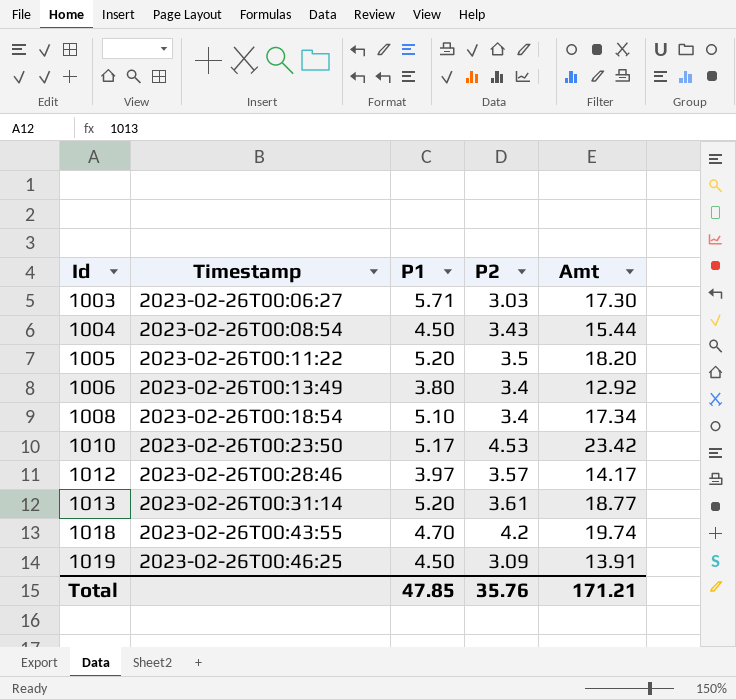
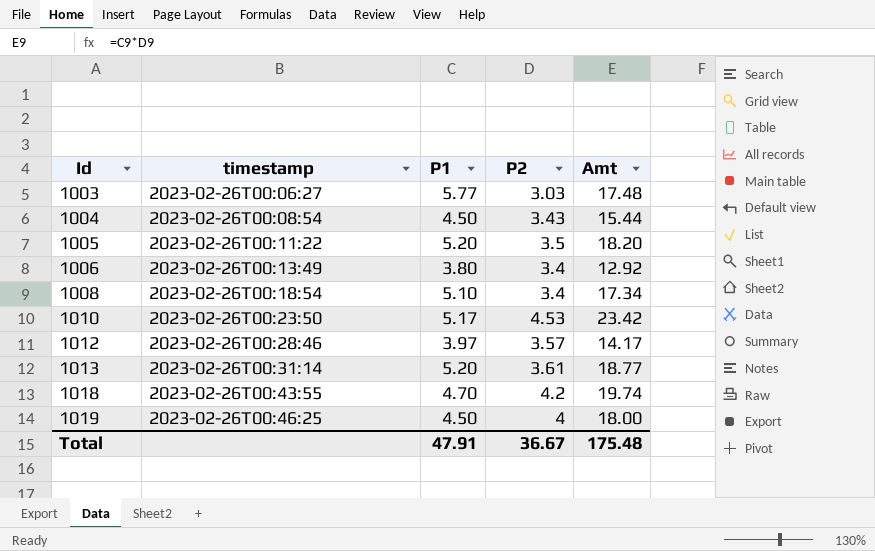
column name: Timestamp -> timestamp
1003 | P1: 5.71 -> 5.77
1003 | Amt: 17.30 -> 17.48
1019 | P2: 3.09 -> 4
1019 | Amt: 13.91 -> 18.00
Total | P1: 47.85 -> 47.91
Total | P2: 35.76 -> 36.67
Total | Amt: 171.21 -> 175.48

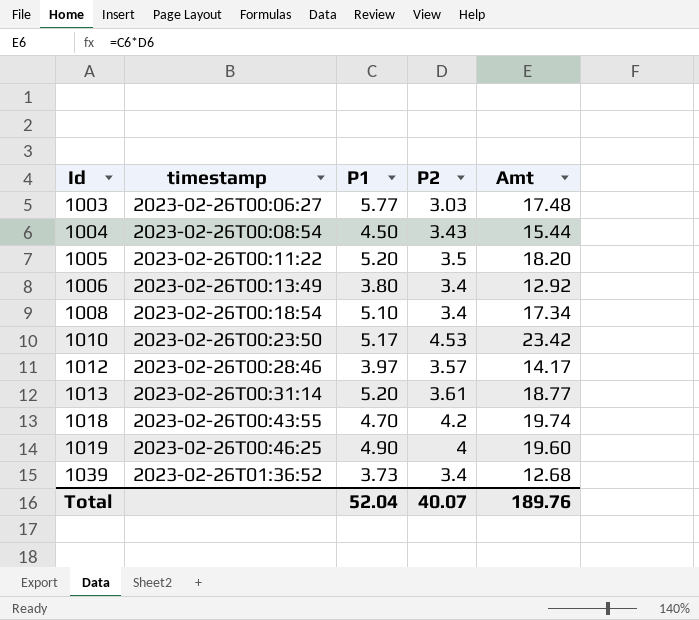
1019 | P1: 4.50 -> 4.90
1019 | Amt: 18.00 -> 19.60
row 1039: none -> 2023-02-26T01:36:52 | 3.73 | 3.4 | 12.68
Total | P1: 47.91 -> 52.04
Total | P2: 36.67 -> 40.07
Total | Amt: 175.48 -> 189.76

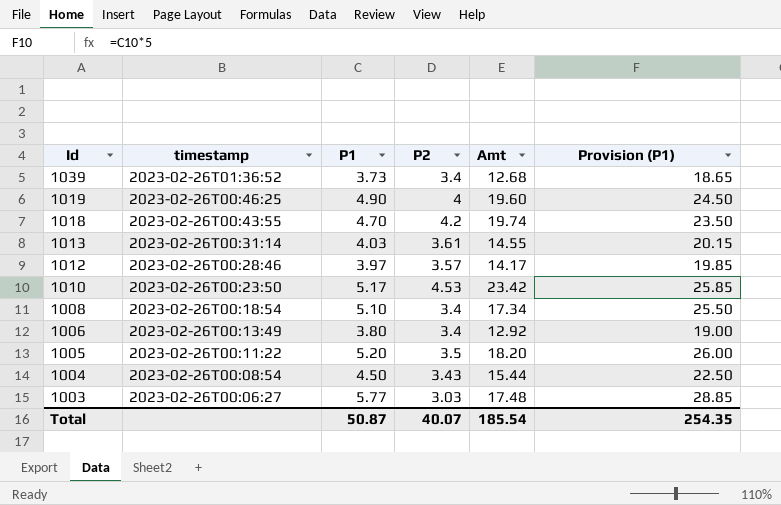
row order: Id ascending -> Id descending
column Provision (P1) | formula: none -> [P1] * 5
1013 | P1: 5.20 -> 4.03
1013 | Amt: 18.77 -> 14.55
Total | P1: 52.04 -> 50.87
Total | Amt: 189.76 -> 185.54

